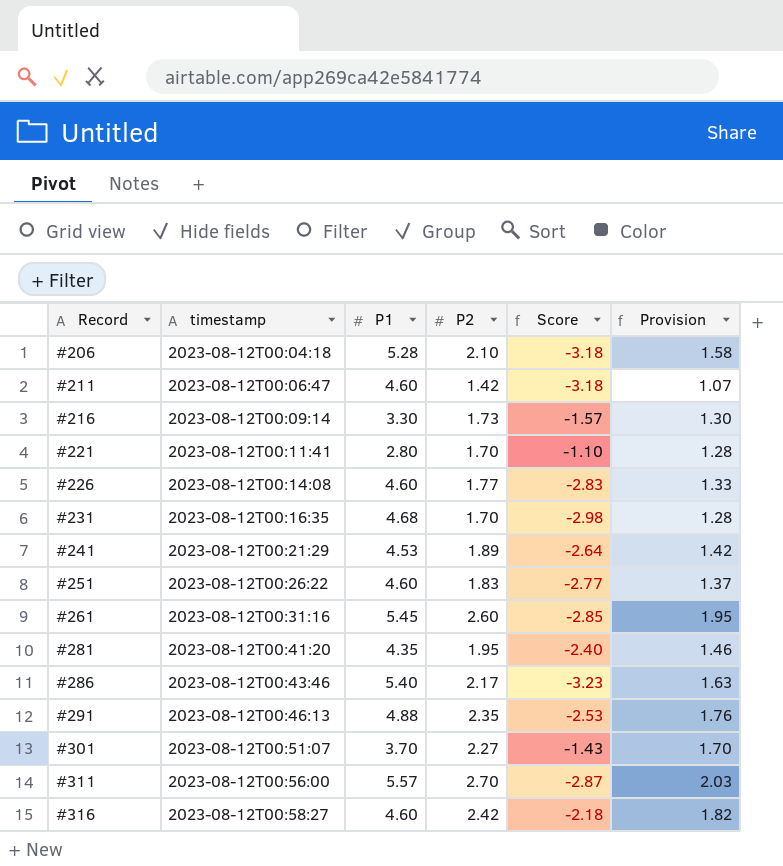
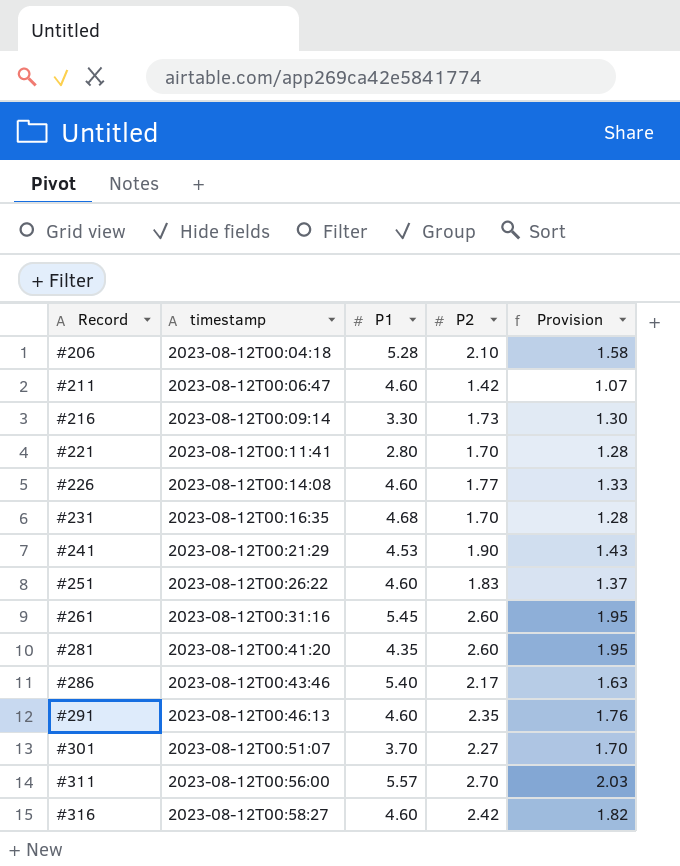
column Score | formula: [P2] - [P1] -> none
#241 | P2: 1.89 -> 1.90
#241 | Provision: 1.42 -> 1.43
#281 | P2: 1.95 -> 2.60
#281 | Provision: 1.46 -> 1.95
#291 | P1: 4.88 -> 4.60

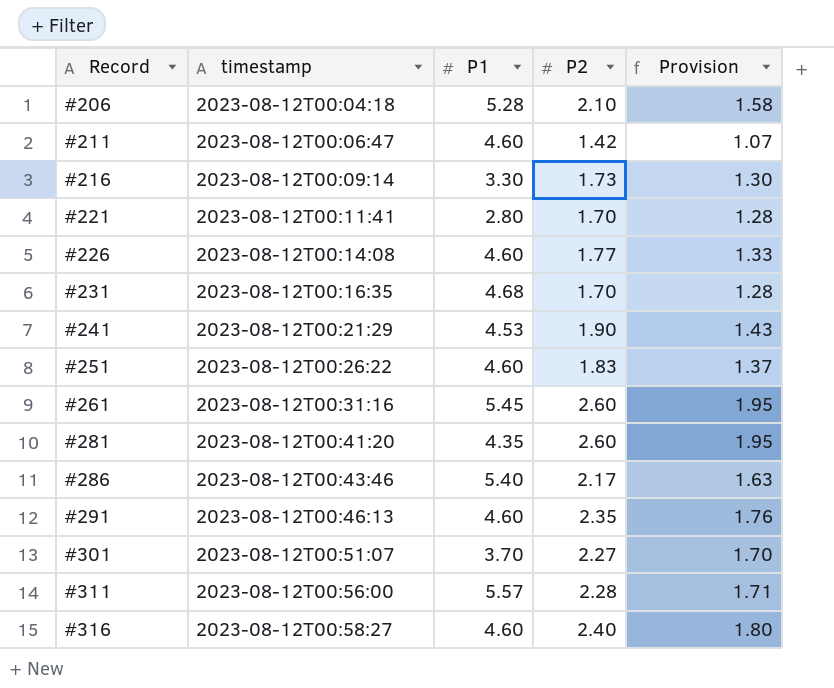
#311 | P2: 2.70 -> 2.28
#311 | Provision: 2.03 -> 1.71
#316 | P2: 2.42 -> 2.40
#316 | Provision: 1.82 -> 1.80

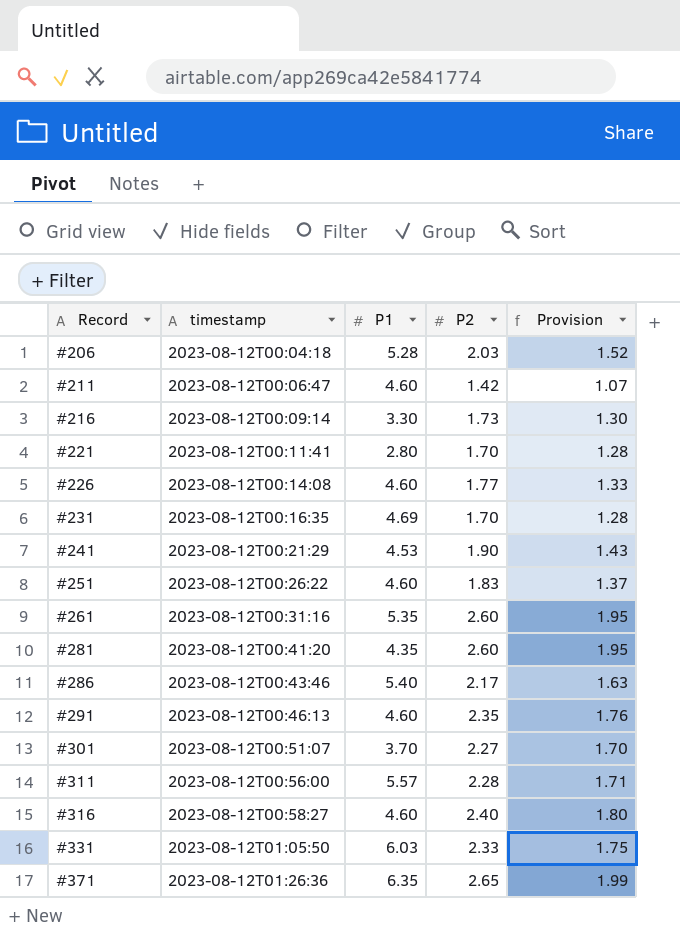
#206 | P2: 2.10 -> 2.03
#206 | Provision: 1.58 -> 1.52
#231 | P1: 4.68 -> 4.69
#261 | P1: 5.45 -> 5.35
row #331: none -> 2023-08-12T01:05:50 | 6.03 | 2.33 | 1.75
row #371: none -> 2023-08-12T01:26:36 | 6.35 | 2.65 | 1.99

